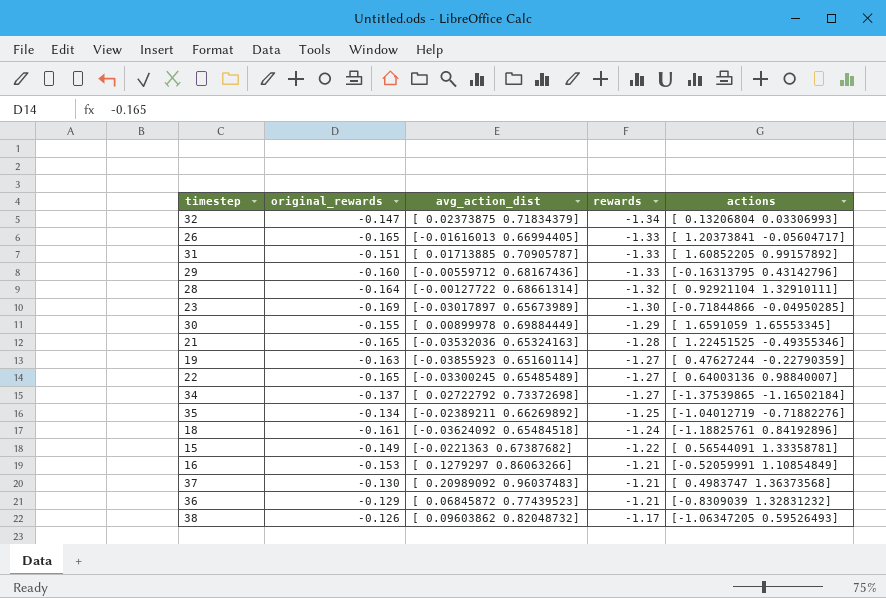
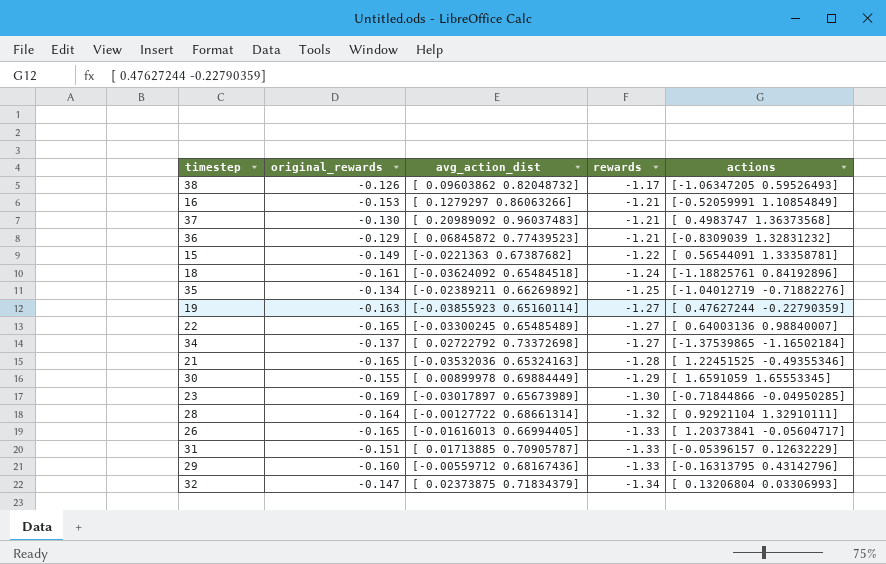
row order: rewards ascending -> rewards descending
31 | actions: [ 1.60852205 0.99157892] -> [-0.05396157 0.12632229]

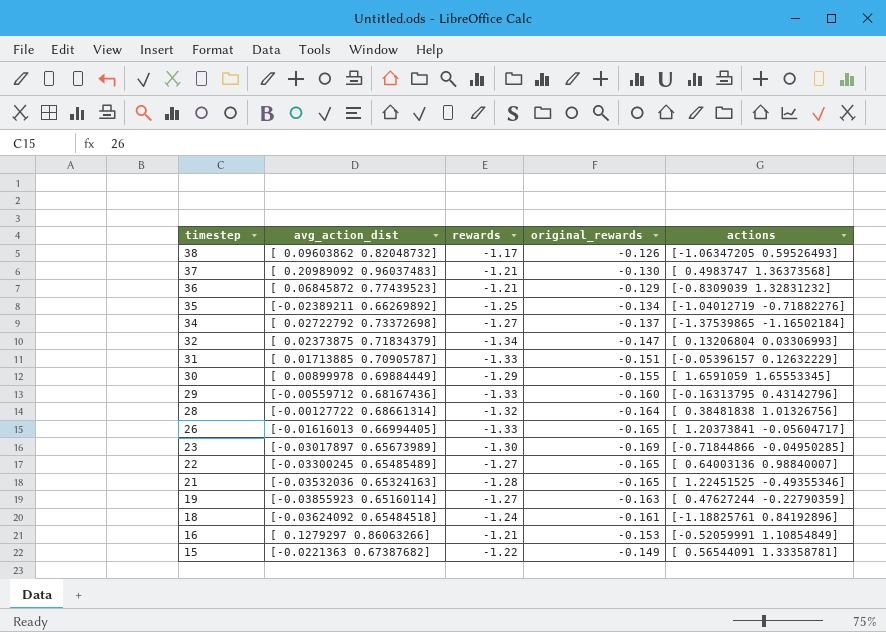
row order: rewards descending -> timestep descending
column original_rewards | position: 2 -> 4
28 | actions: [ 0.92921104 1.32910111] -> [ 0.38481838 1.01326756]

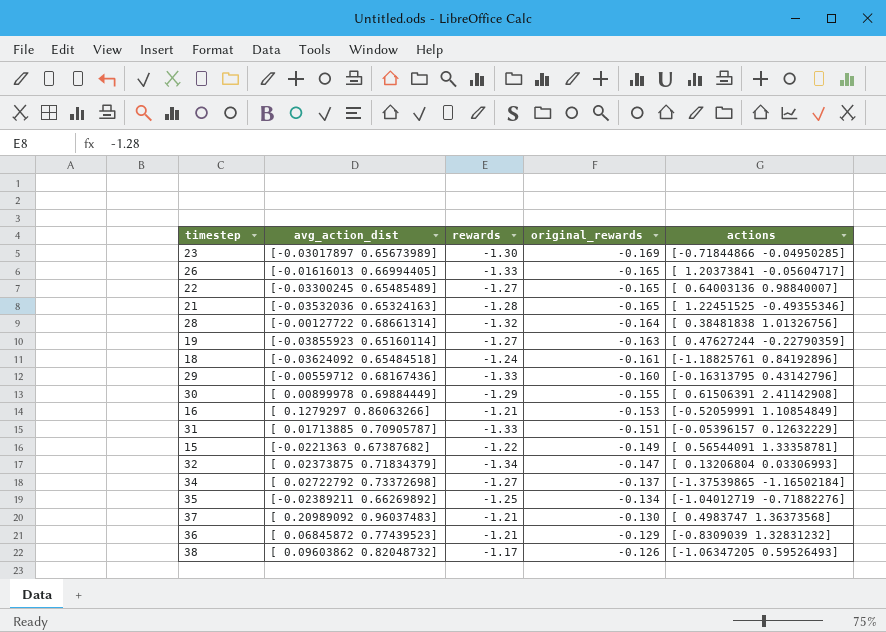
row order: timestep descending -> original_rewards ascending
30 | actions: [ 1.6591059 1.65553345] -> [ 0.61506391 2.41142908]

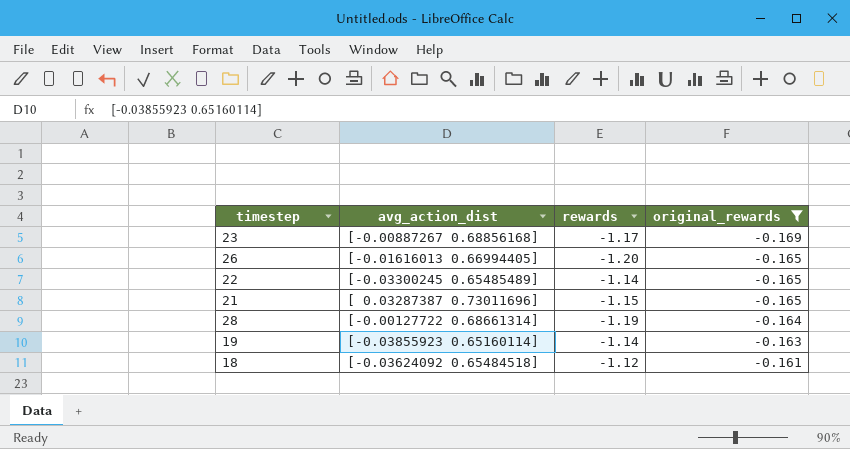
filter: none -> original_rewards <= -0.161
column actions | position: 5 -> none
23 | avg_action_dist: [-0.03017897 0.65673989] -> [-0.00887267 0.68856168]
23 | rewards: -1.30 -> -1.17
26 | rewards: -1.33 -> -1.20
22 | rewards: -1.27 -> -1.14
21 | avg_action_dist: [-0.03532036 0.65324163] -> [ 0.03287387 0.73011696]
21 | rewards: -1.28 -> -1.15
28 | rewards: -1.32 -> -1.19
19 | rewards: -1.27 -> -1.14
18 | rewards: -1.24 -> -1.12

